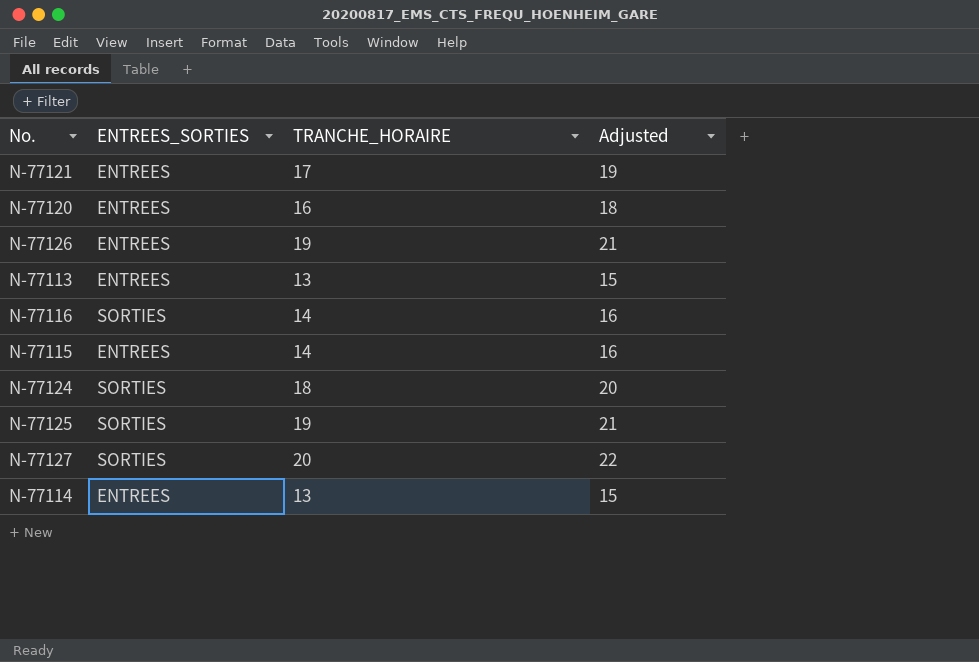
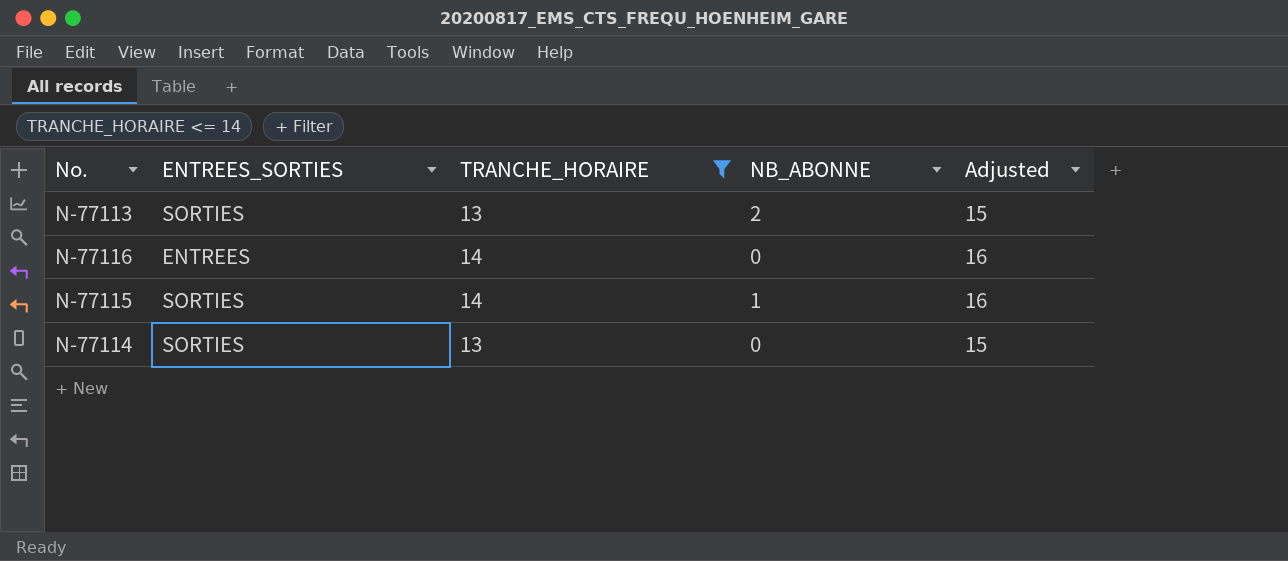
filter: none -> TRANCHE_HORAIRE <= 14
column NB_ABONNE | position: none -> 4
N-77113 | ENTREES_SORTIES: ENTREES -> SORTIES
N-77116 | ENTREES_SORTIES: SORTIES -> ENTREES
N-77115 | ENTREES_SORTIES: ENTREES -> SORTIES
N-77114 | ENTREES_SORTIES: ENTREES -> SORTIES

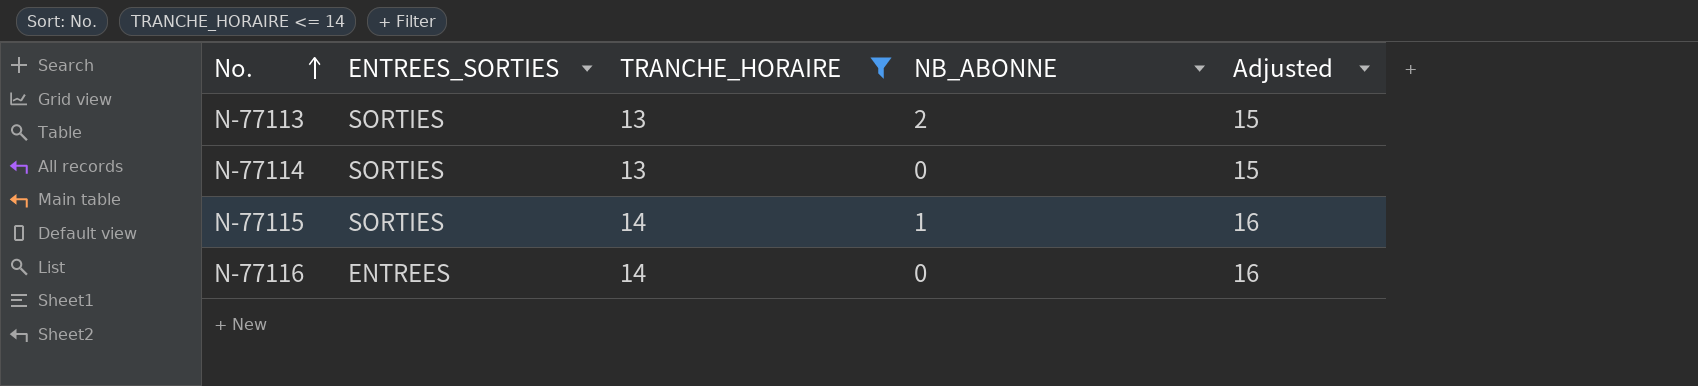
row order: none -> No. ascending

